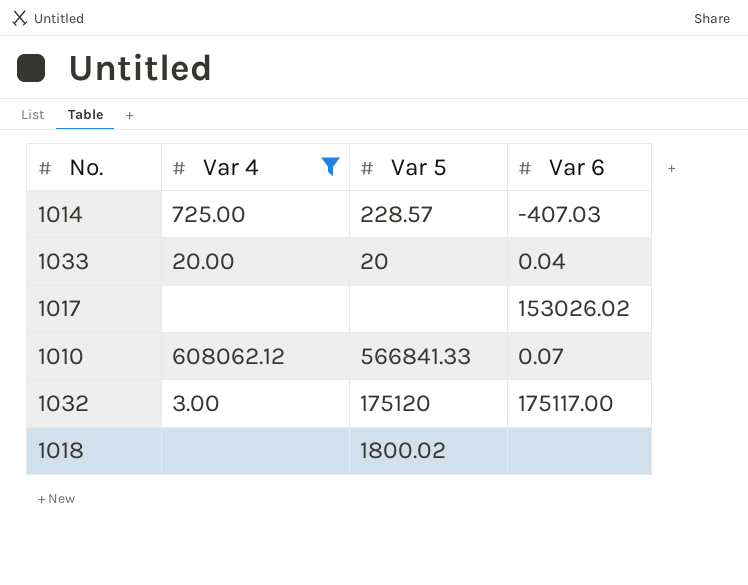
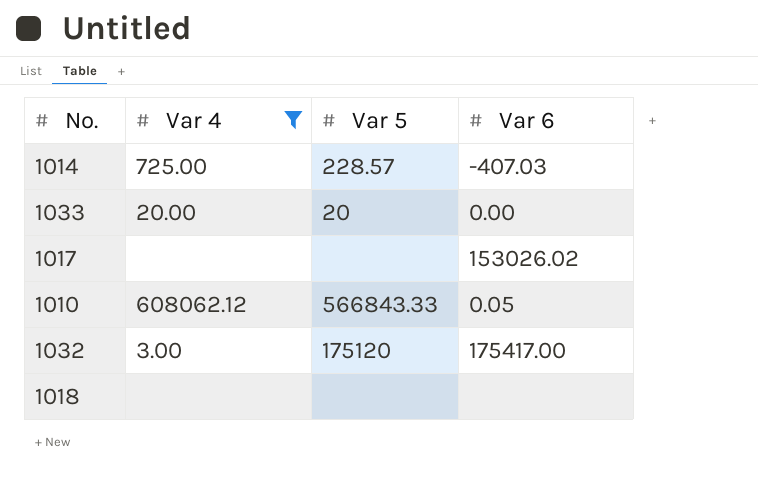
1033 | Var 6: 0.04 -> 0.00
1010 | Var 5: 566841.33 -> 566843.33
1010 | Var 6: 0.07 -> 0.05
1032 | Var 6: 175117.00 -> 175417.00
1018 | Var 5: 1800.02 -> none

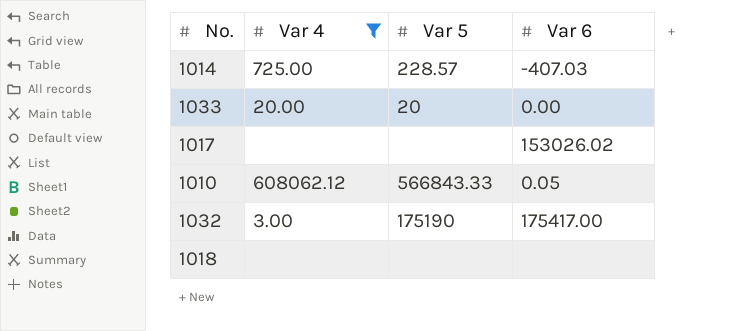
1032 | Var 5: 175120 -> 175190

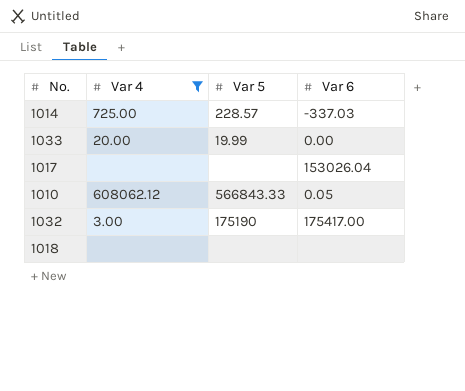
1014 | Var 6: -407.03 -> -337.03
1033 | Var 5: 20 -> 19.99
1017 | Var 6: 153026.02 -> 153026.04

